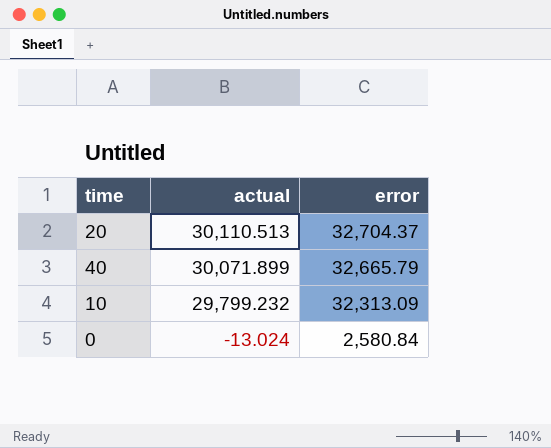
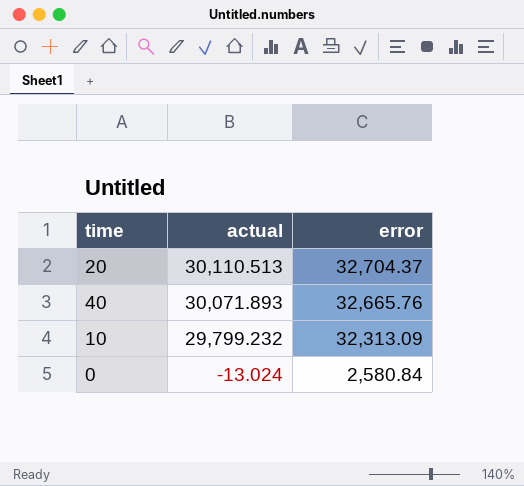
40 | actual: 30,071.899 -> 30,071.893
40 | error: 32,665.79 -> 32,665.76

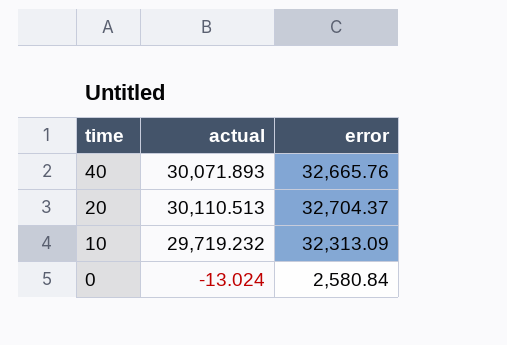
row order: actual descending -> time descending
10 | actual: 29,799.232 -> 29,719.232

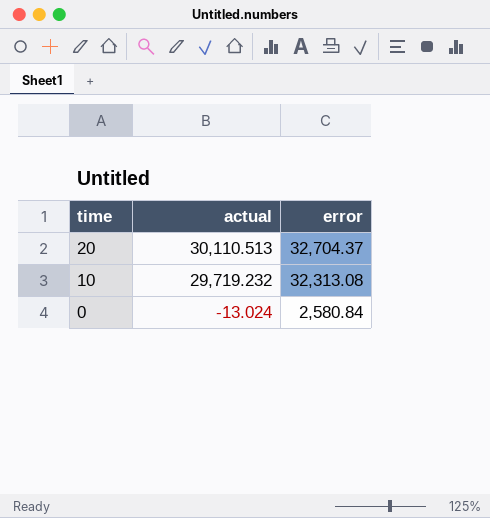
row 40: 30,071.893 | 32,665.76 -> none
10 | error: 32,313.09 -> 32,313.08

